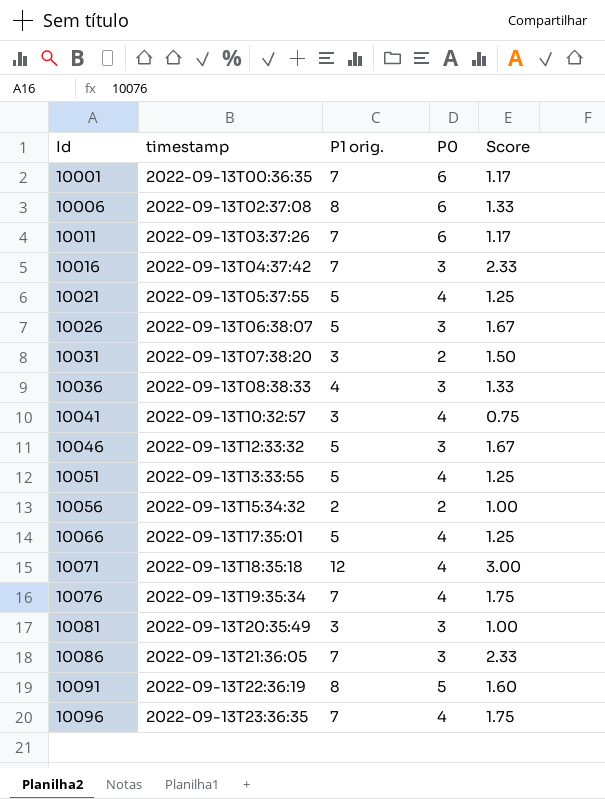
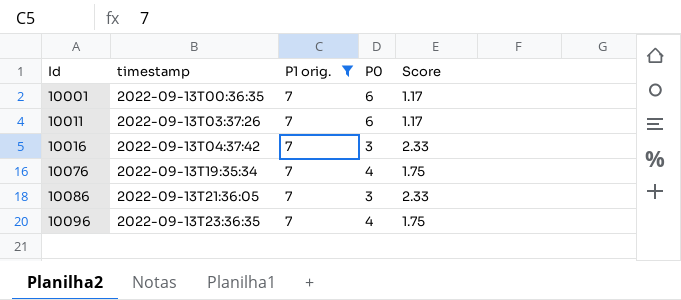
filter: none -> P1 orig. = 7

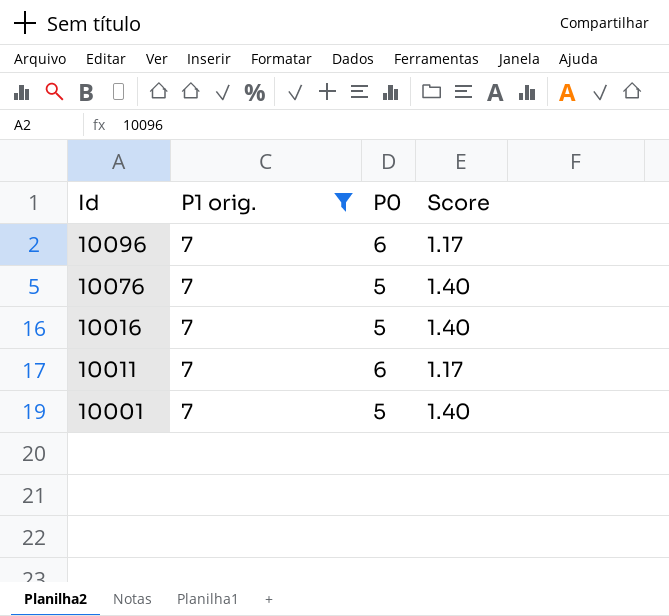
row order: Id ascending -> Id descending
column timestamp | position: 2 -> none
row 10086: 2022-09-13T21:36:05 | 7 | 3 | 2.33 -> none
10096 | P0: 4 -> 6
10096 | Score: 1.75 -> 1.17
10076 | P0: 4 -> 5
10076 | Score: 1.75 -> 1.40
10016 | P0: 3 -> 5
10016 | Score: 2.33 -> 1.40
10001 | P0: 6 -> 5
10001 | Score: 1.17 -> 1.40

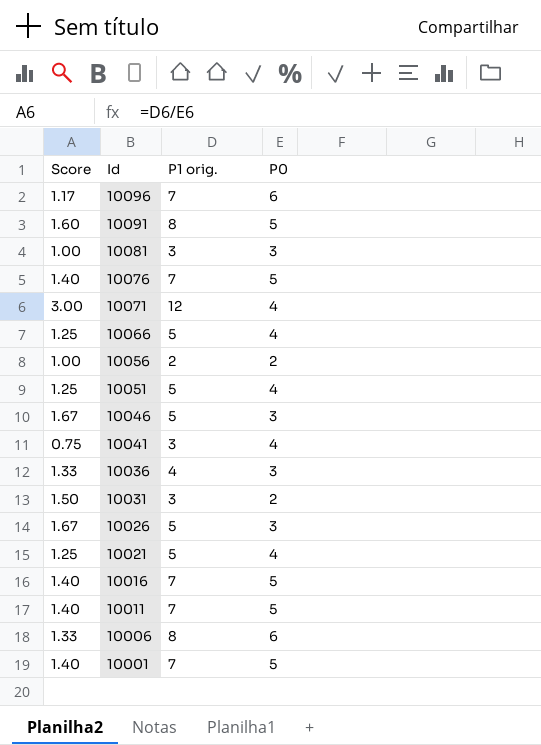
filter: P1 orig. = 7 -> none
column Score | position: 4 -> 1
10011 | Score: 1.17 -> 1.40
10011 | P0: 6 -> 5

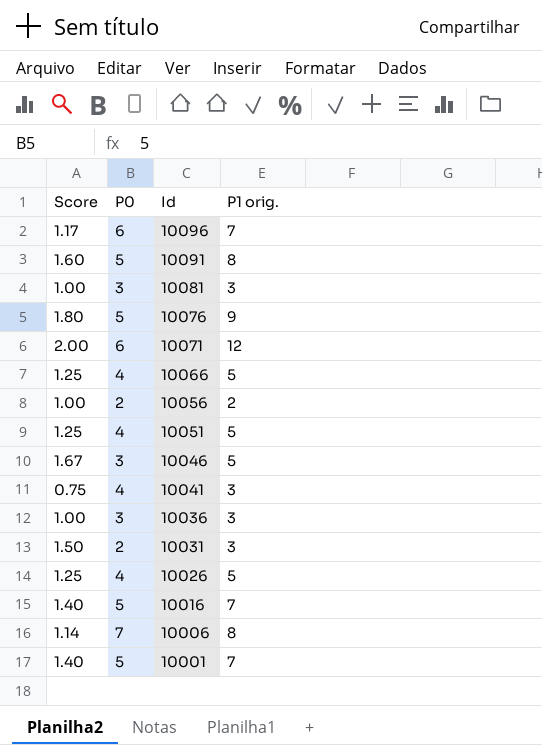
column P0 | position: 4 -> 2
row 10021: 1.25 | 5 | 4 -> none
row 10011: 1.40 | 7 | 5 -> none
10076 | Score: 1.40 -> 1.80
10076 | P1 orig.: 7 -> 9
10071 | Score: 3.00 -> 2.00
10071 | P0: 4 -> 6
10036 | Score: 1.33 -> 1.00
10036 | P1 orig.: 4 -> 3
10026 | Score: 1.67 -> 1.25
10026 | P0: 3 -> 4
10006 | Score: 1.33 -> 1.14
10006 | P0: 6 -> 7

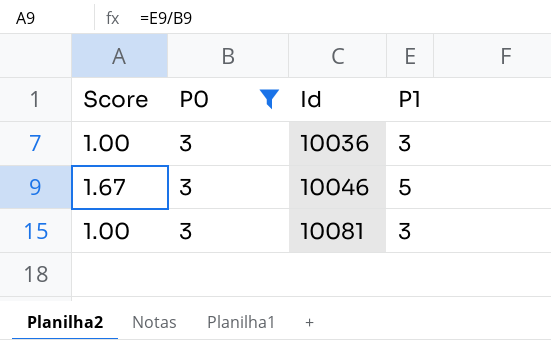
filter: none -> P0 = 3
row order: Id descending -> Id ascending
column name: P1 orig. -> P1

